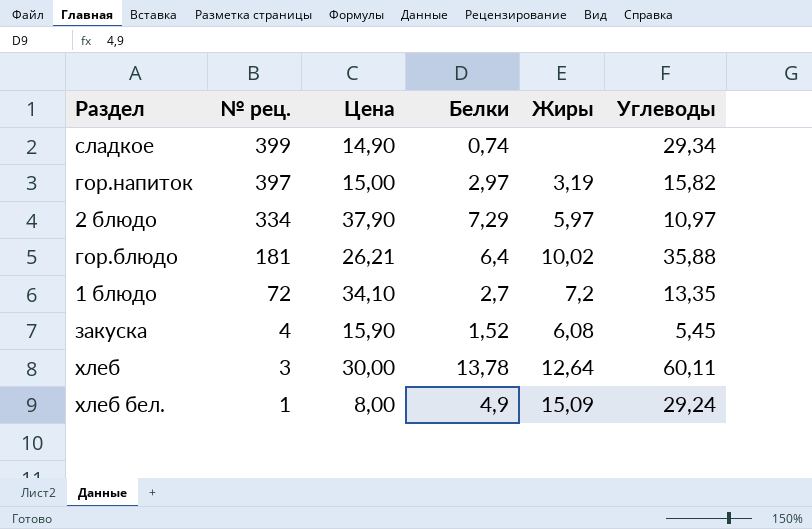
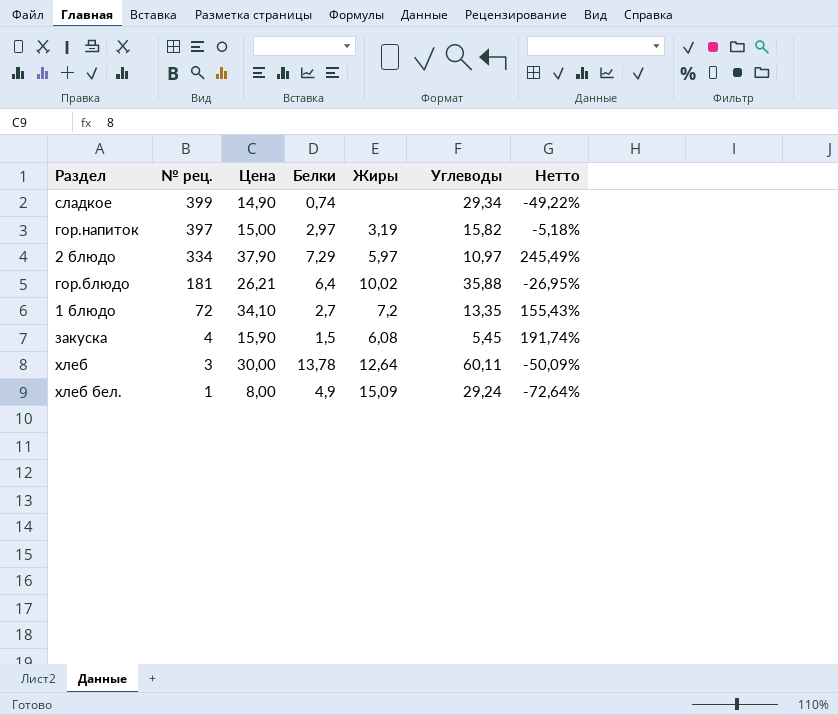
column Нетто | formula: none -> ([Цена] - [Углеводы]) / [Углеводы]
закуска | Белки: 1,52 -> 1,5

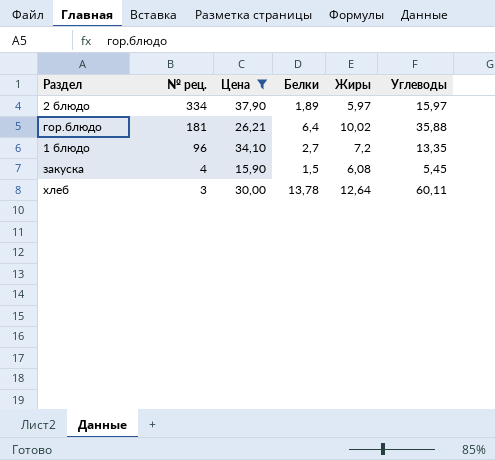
filter: none -> Цена >= 15,90
column Нетто | formula: ([Цена] - [Углеводы]) / [Углеводы] -> none
2 блюдо | Белки: 7,29 -> 1,89
2 блюдо | Углеводы: 10,97 -> 15,97
1 блюдо | № рец.: 72 -> 96

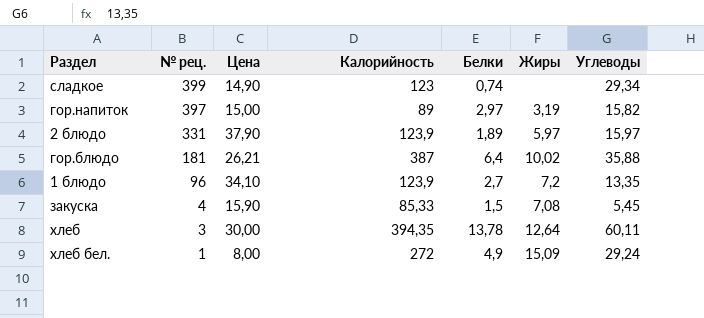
filter: Цена >= 15,90 -> none
column Калорийность | position: none -> 4
2 блюдо | № рец.: 334 -> 331
закуска | Жиры: 6,08 -> 7,08

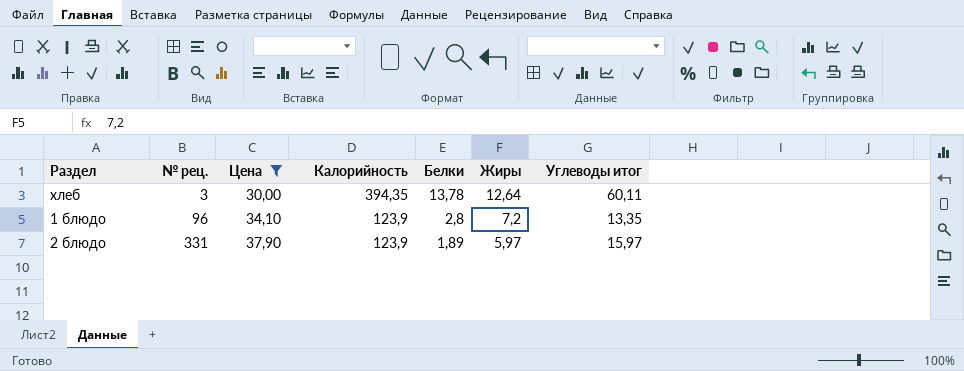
filter: none -> Цена >= 30,00
row order: № рец. descending -> № рец. ascending
column name: Углеводы -> Углеводы итог
1 блюдо | Белки: 2,7 -> 2,8

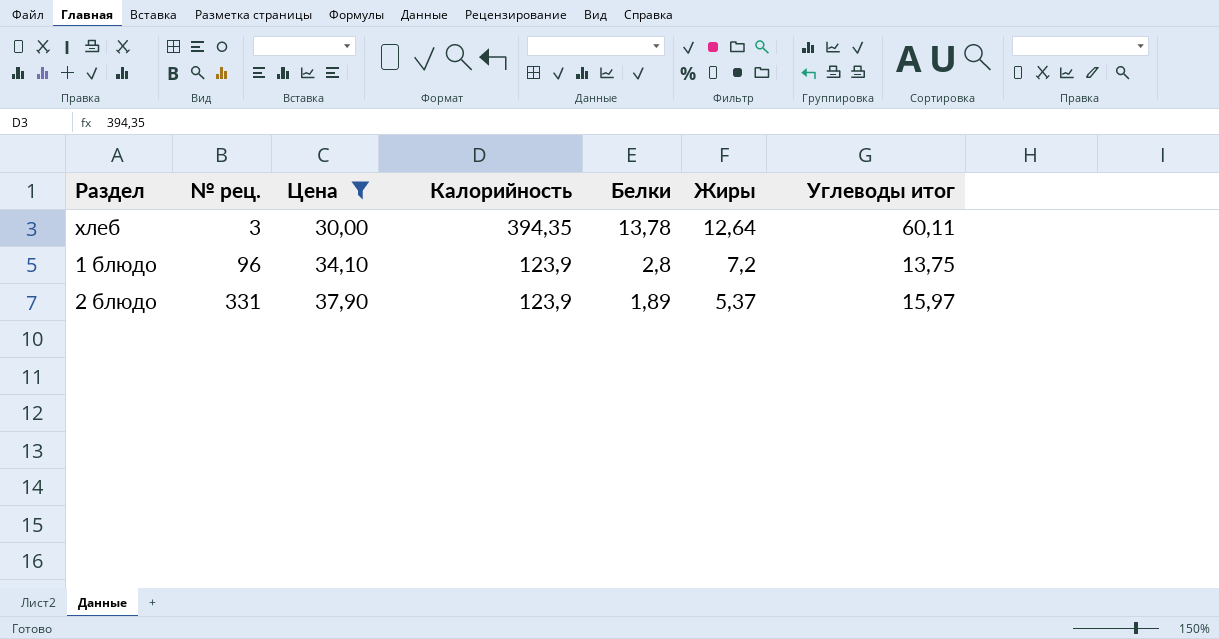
1 блюдо | Углеводы итог: 13,35 -> 13,75
2 блюдо | Жиры: 5,97 -> 5,37

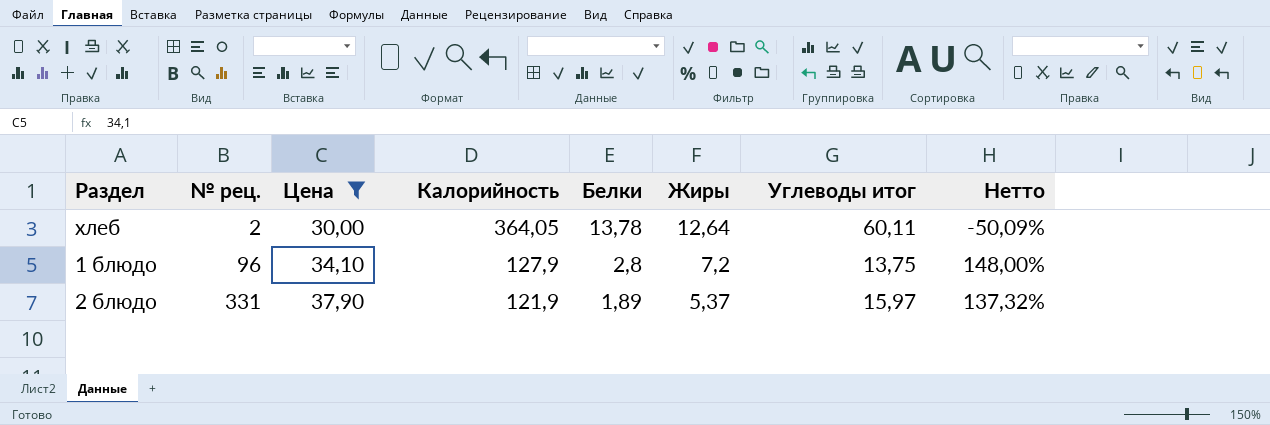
column Нетто | formula: none -> ([Цена] - [Углеводы итог]) / [Углеводы итог]
хлеб | № рец.: 3 -> 2
хлеб | Калорийность: 394,35 -> 364,05
1 блюдо | Калорийность: 123,9 -> 127,9
2 блюдо | Калорийность: 123,9 -> 121,9

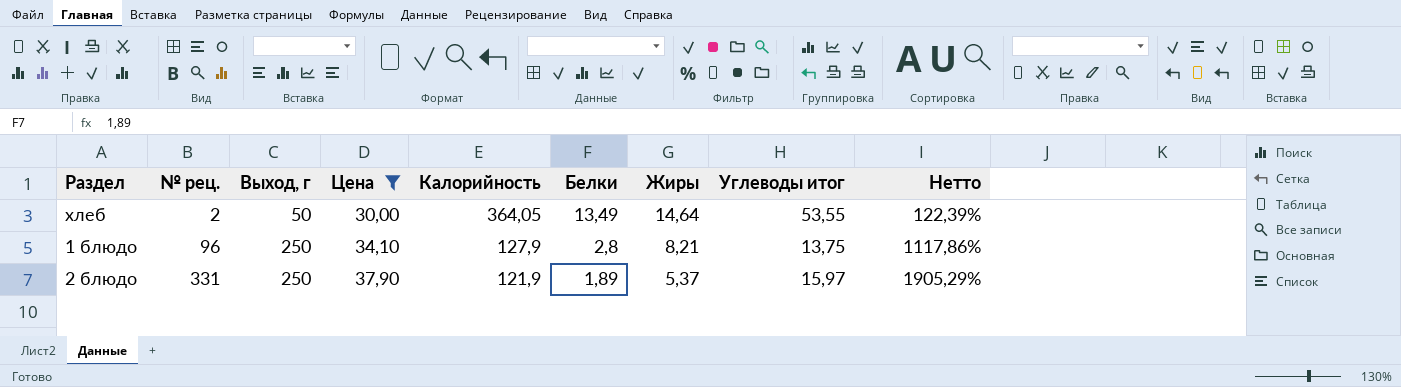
column Выход, г | position: none -> 3
column Нетто | formula: ([Цена] - [Углеводы итог]) / [Углеводы итог] -> ([Цена] - [Белки]) / [Белки]
хлеб | Белки: 13,78 -> 13,49
хлеб | Жиры: 12,64 -> 14,64
хлеб | Углеводы итог: 60,11 -> 53,55
1 блюдо | Жиры: 7,2 -> 8,21

